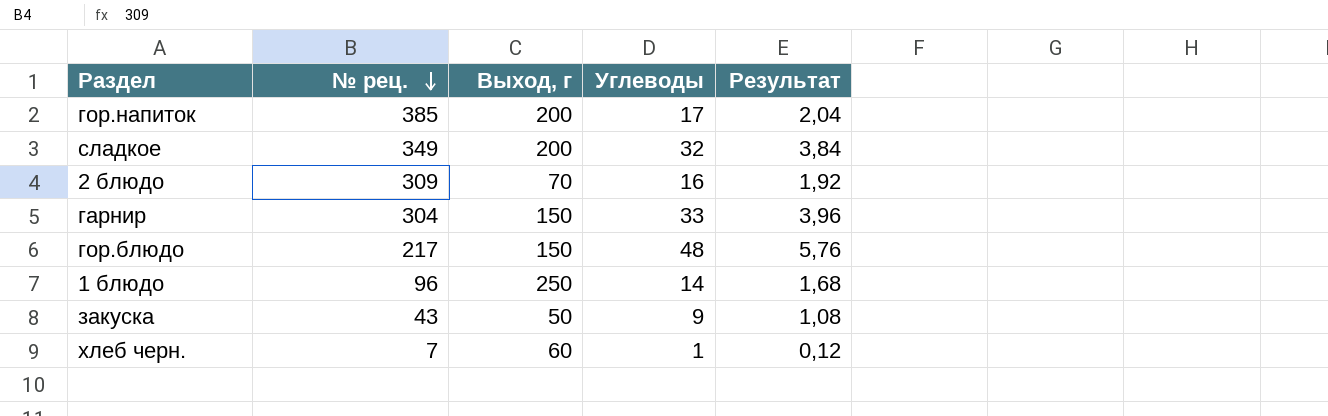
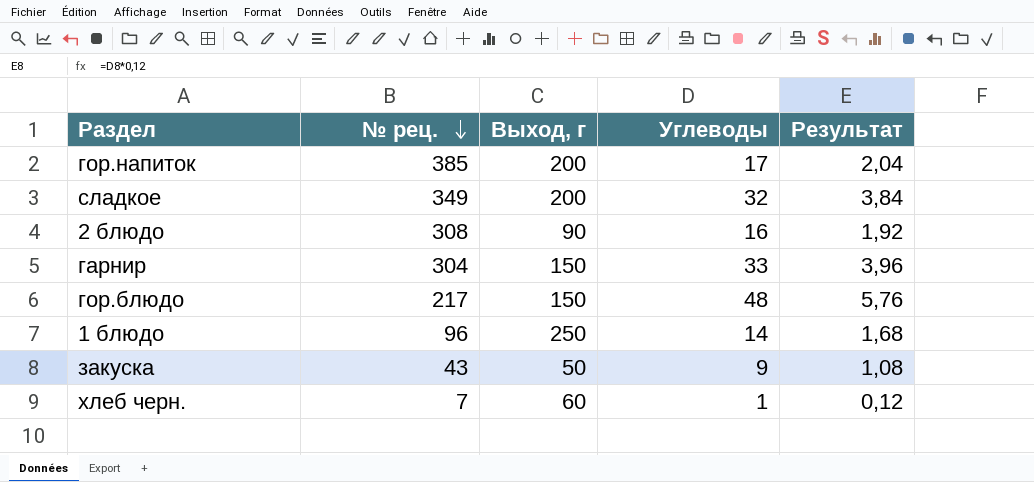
2 блюдо | № рец.: 309 -> 308
2 блюдо | Выход, г: 70 -> 90

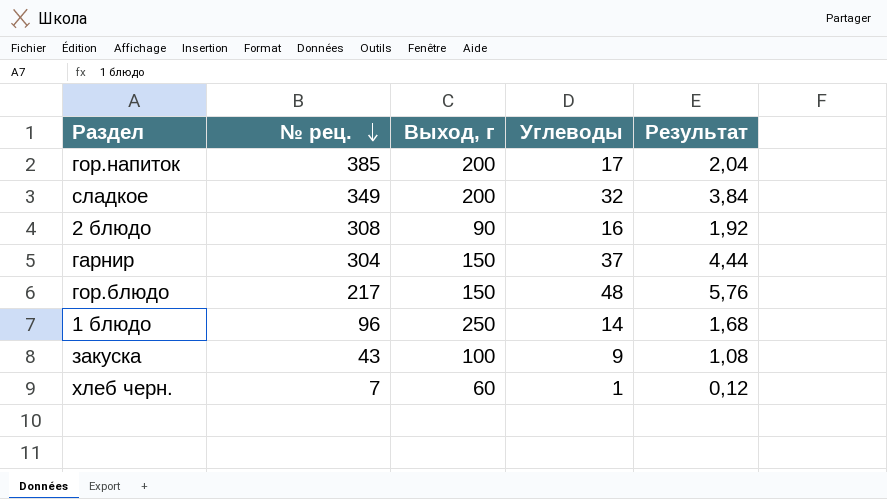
гарнир | Углеводы: 33 -> 37
гарнир | Результат: 3,96 -> 4,44
закуска | Выход, г: 50 -> 100

